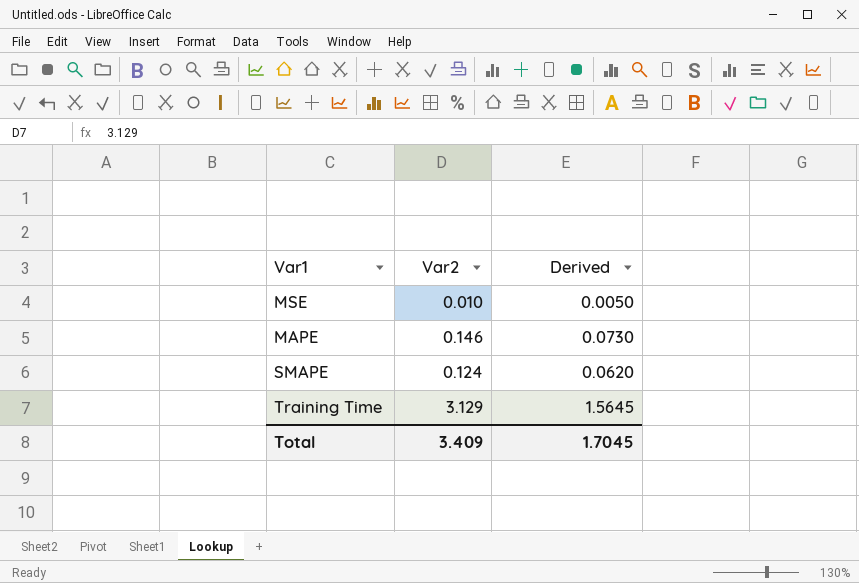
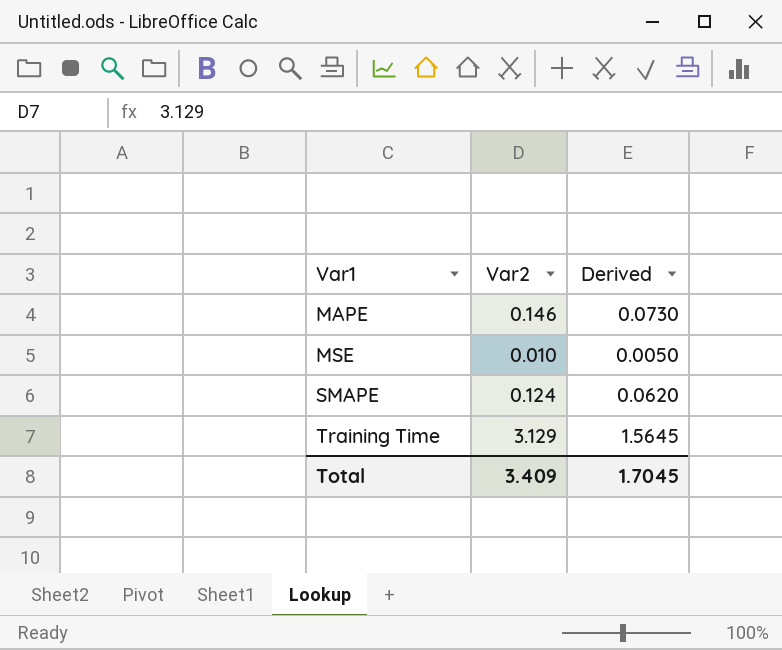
row order: none -> Var1 ascending

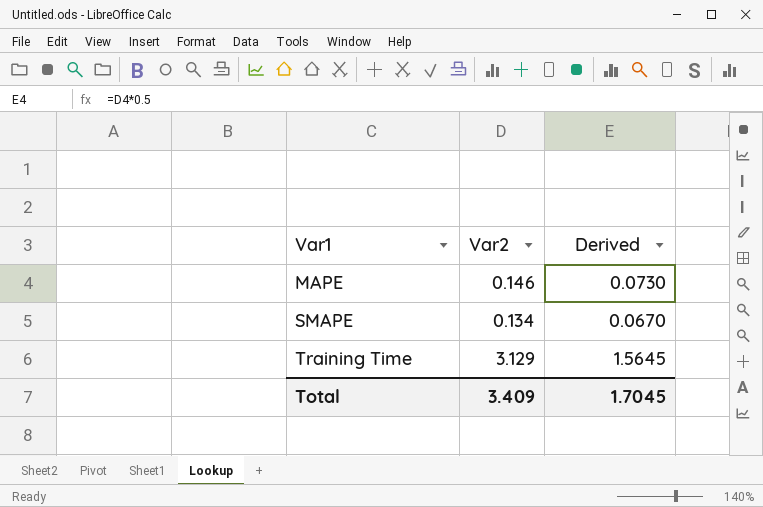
row MSE: 0.010 | 0.0050 -> none
SMAPE | Var2: 0.124 -> 0.134
SMAPE | Derived: 0.0620 -> 0.0670

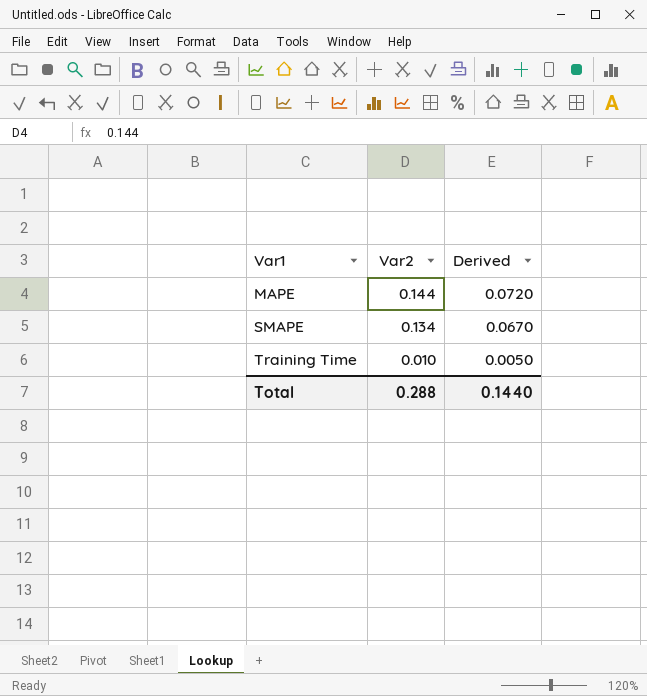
MAPE | Var2: 0.146 -> 0.144
MAPE | Derived: 0.0730 -> 0.0720
Training Time | Var2: 3.129 -> 0.010
Training Time | Derived: 1.5645 -> 0.0050
Total | Var2: 3.409 -> 0.288
Total | Derived: 1.7045 -> 0.1440

